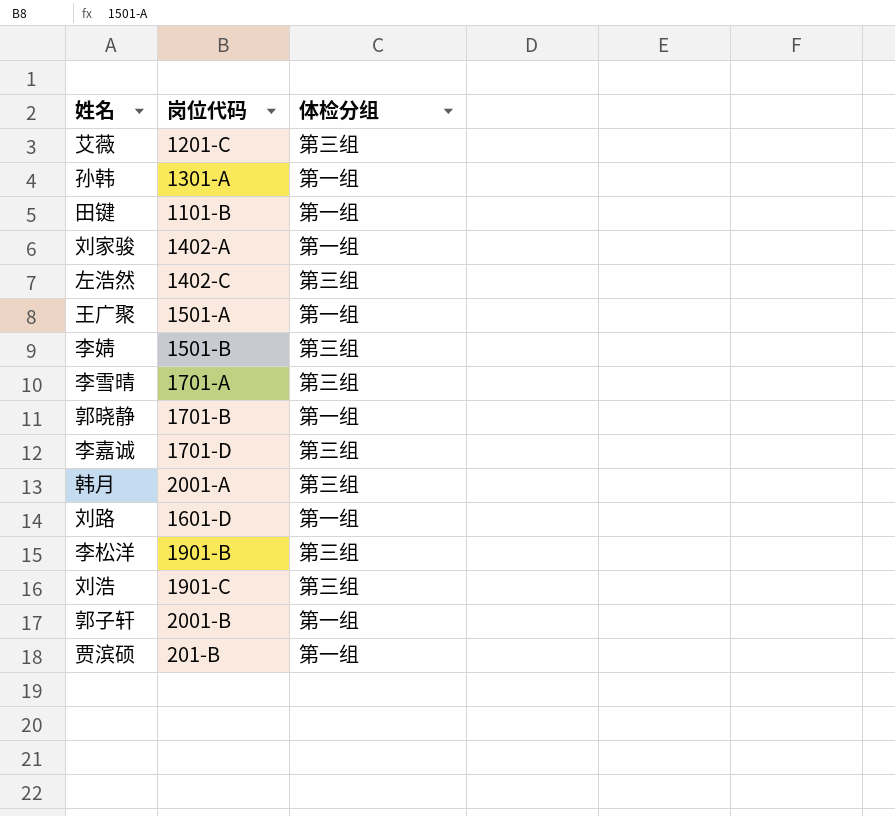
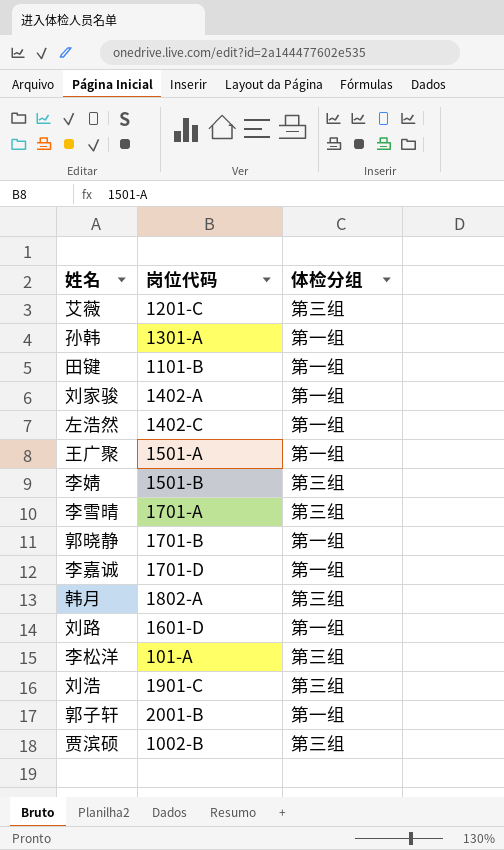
左浩然 | 体检分组: 第三组 -> 第一组
李嘉诚 | 体检分组: 第三组 -> 第一组
韩月 | 岗位代码: 2001-A -> 1802-A
李松洋 | 岗位代码: 1901-B -> 101-A
贾滨硕 | 岗位代码: 201-B -> 1002-B
贾滨硕 | 体检分组: 第一组 -> 第三组

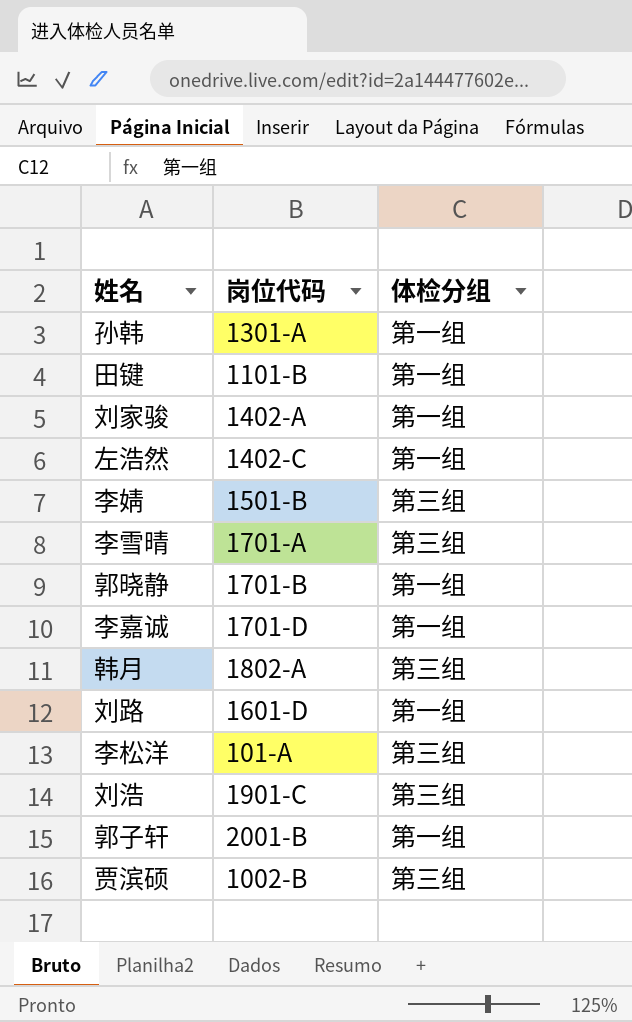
row 艾薇: 1201-C | 第三组 -> none
row 王广聚: 1501-A | 第一组 -> none

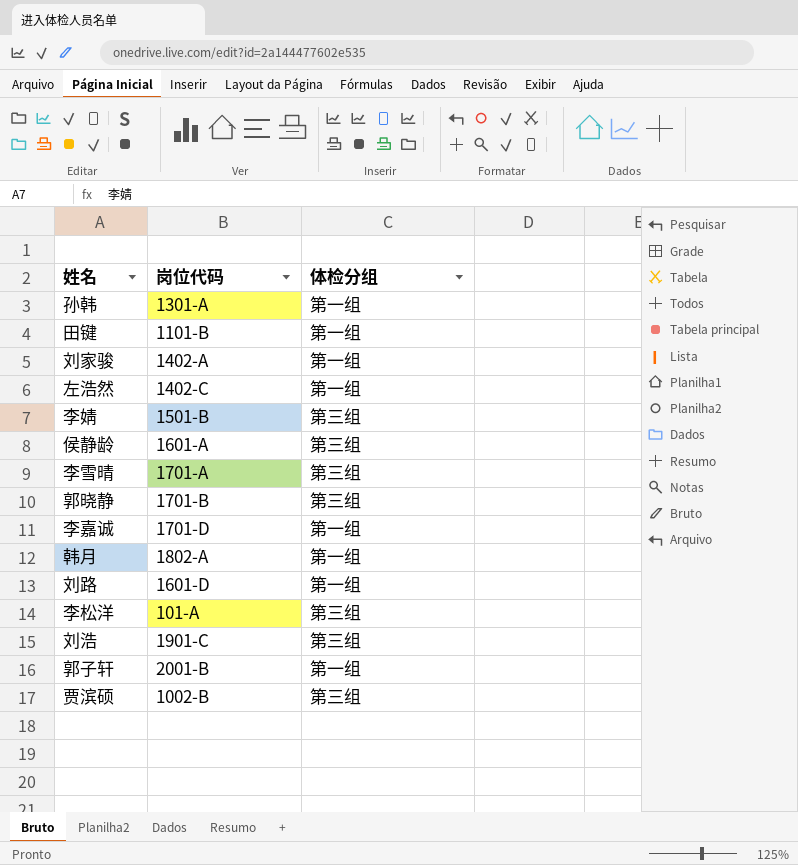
row 侯静龄: none -> 1601-A | 第三组
郭晓静 | 体检分组: 第一组 -> 第三组
韩月 | 体检分组: 第三组 -> 第一组

